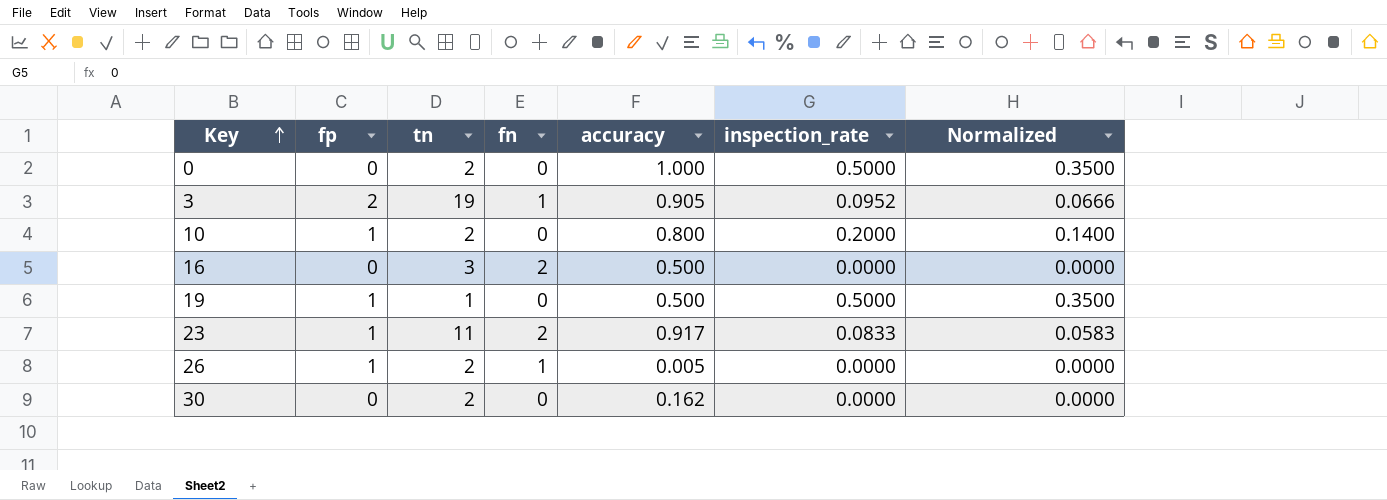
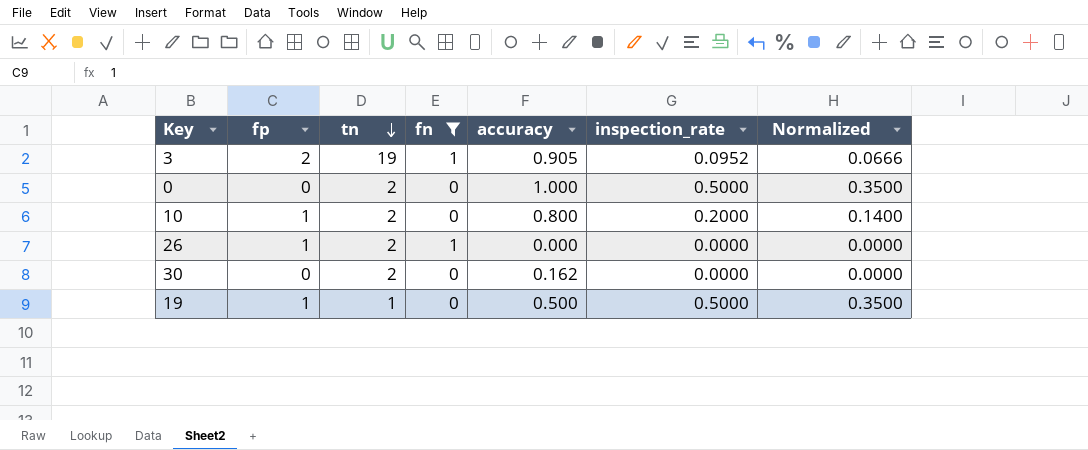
filter: none -> fn != 2
row order: Key ascending -> tn descending
26 | accuracy: 0.005 -> 0.000

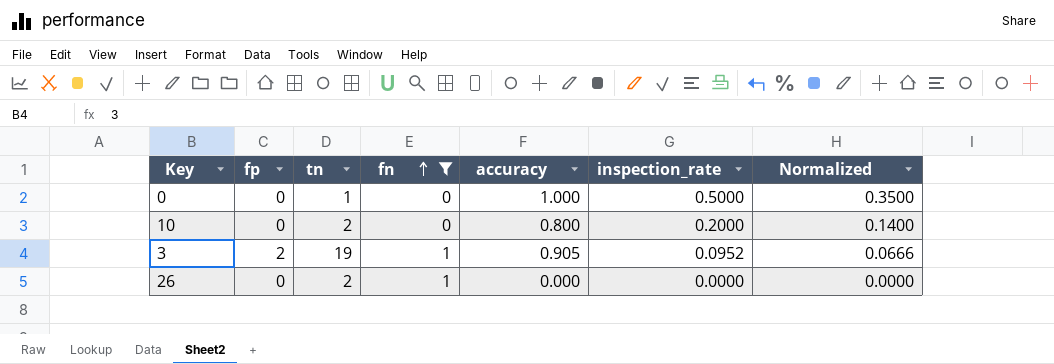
row order: tn descending -> fn ascending
row 30: 0 | 2 | 0 | 0.162 | 0.0000 | 0.0000 -> none
row 19: 1 | 1 | 0 | 0.500 | 0.5000 | 0.3500 -> none
0 | tn: 2 -> 1
10 | fp: 1 -> 0
26 | fp: 1 -> 0

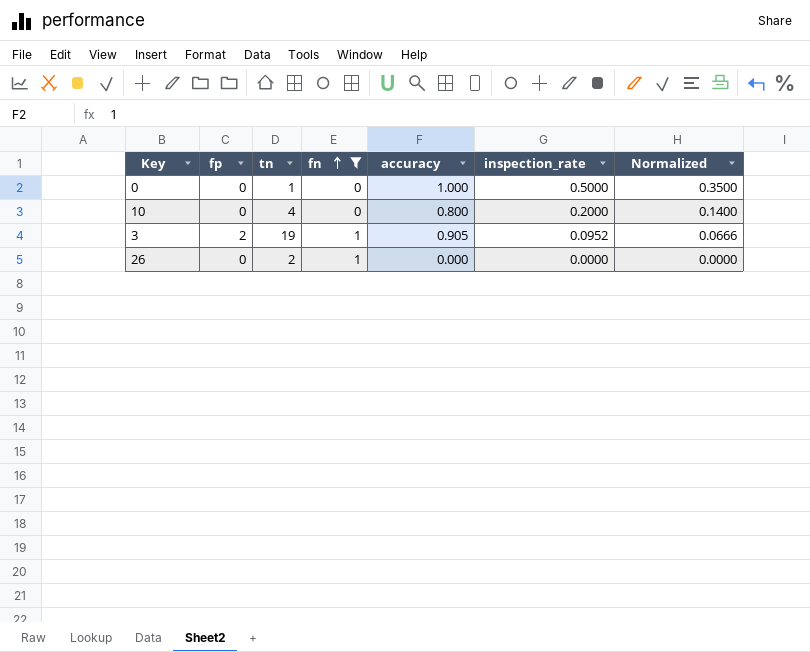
10 | tn: 2 -> 4

